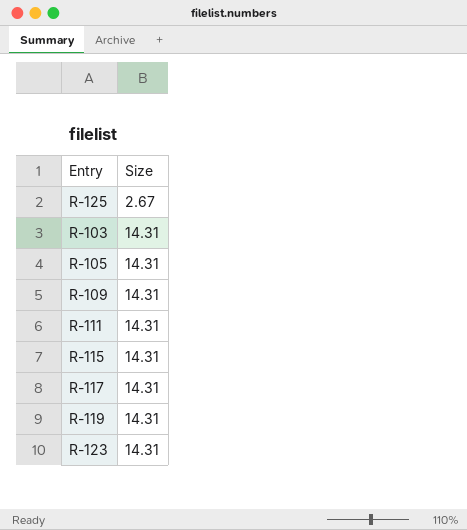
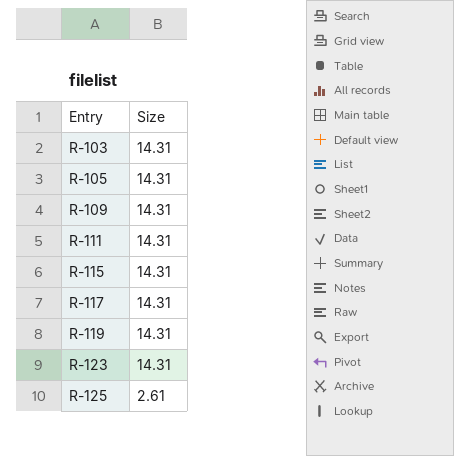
row order: Size ascending -> Entry ascending
R-125 | Size: 2.67 -> 2.61

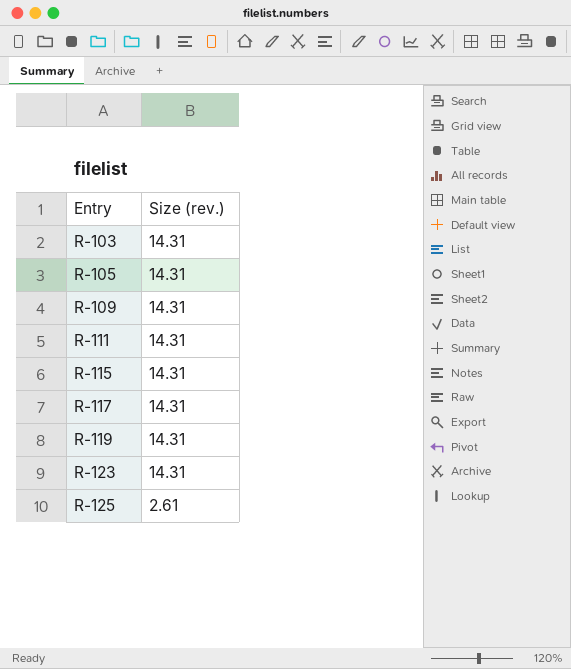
column name: Size -> Size (rev.)

